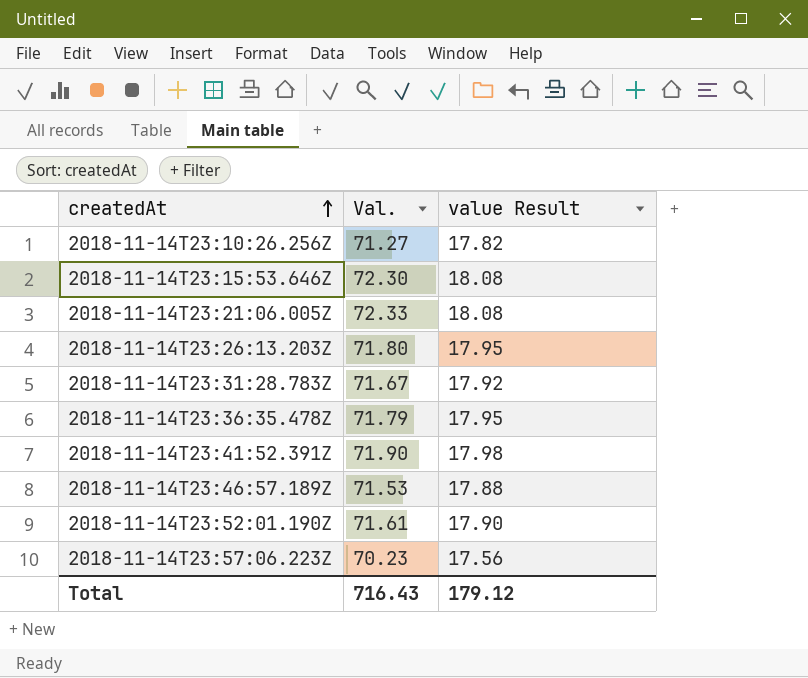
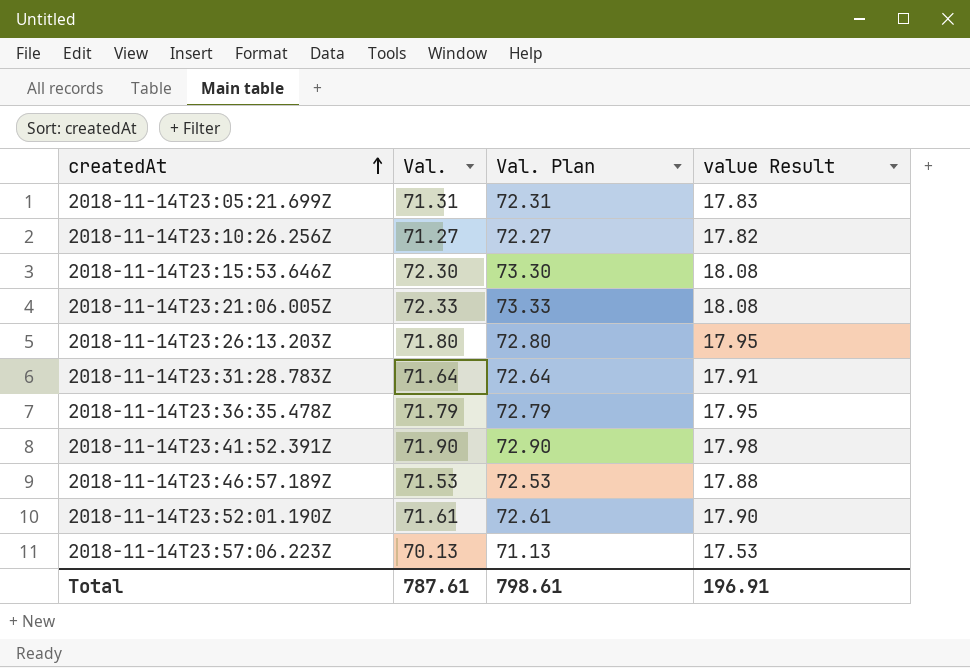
column Val. Plan | formula: none -> [Val.] + 1
row 2018-11-14T23:05:21.699Z: none -> 71.31 | 72.31 | 17.83
2018-11-14T23:31:28.783Z | Val.: 71.67 -> 71.64
2018-11-14T23:31:28.783Z | value Result: 17.92 -> 17.91
2018-11-14T23:57:06.223Z | Val.: 70.23 -> 70.13
2018-11-14T23:57:06.223Z | value Result: 17.56 -> 17.53
Total | Val.: 716.43 -> 787.61
Total | value Result: 179.12 -> 196.91

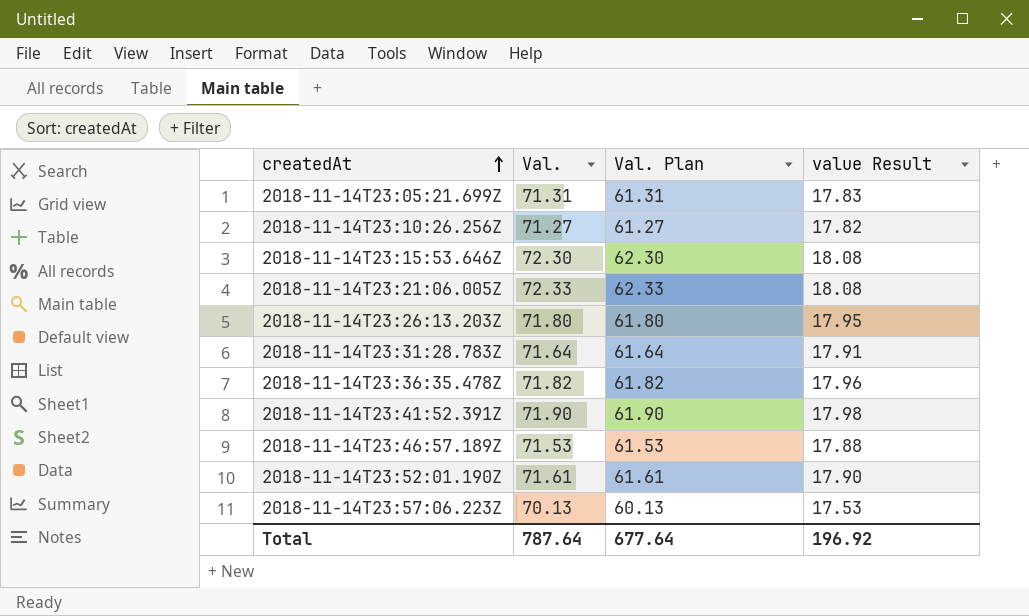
column Val. Plan | formula: [Val.] + 1 -> [Val.] - 10
2018-11-14T23:36:35.478Z | Val.: 71.79 -> 71.82
2018-11-14T23:36:35.478Z | value Result: 17.95 -> 17.96
Total | Val.: 787.61 -> 787.64
Total | Val. Plan: 798.61 -> 677.64
Total | value Result: 196.91 -> 196.92

